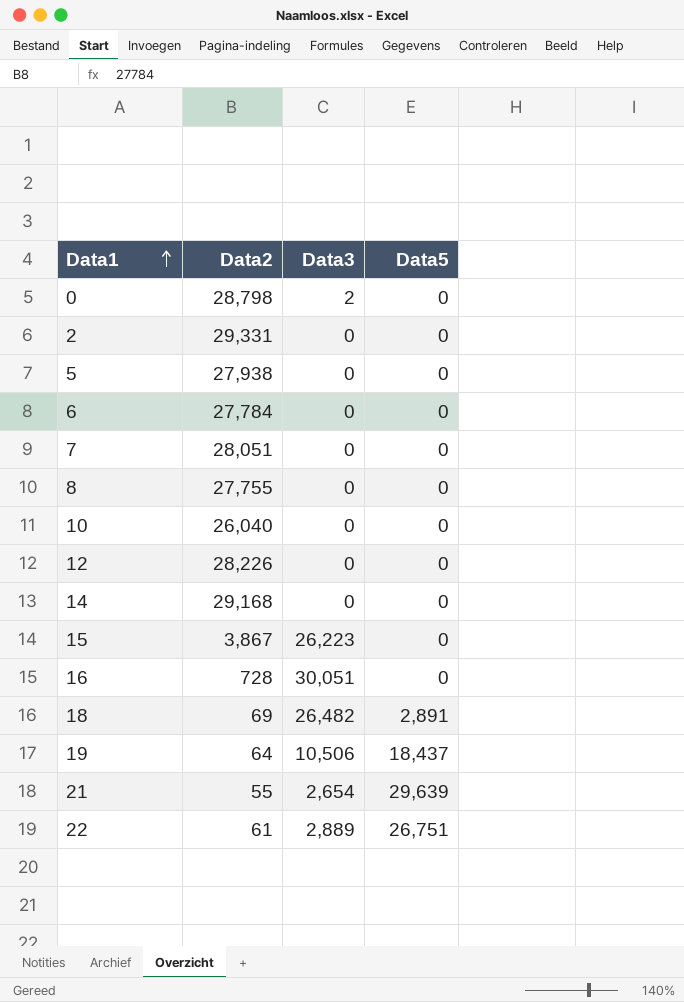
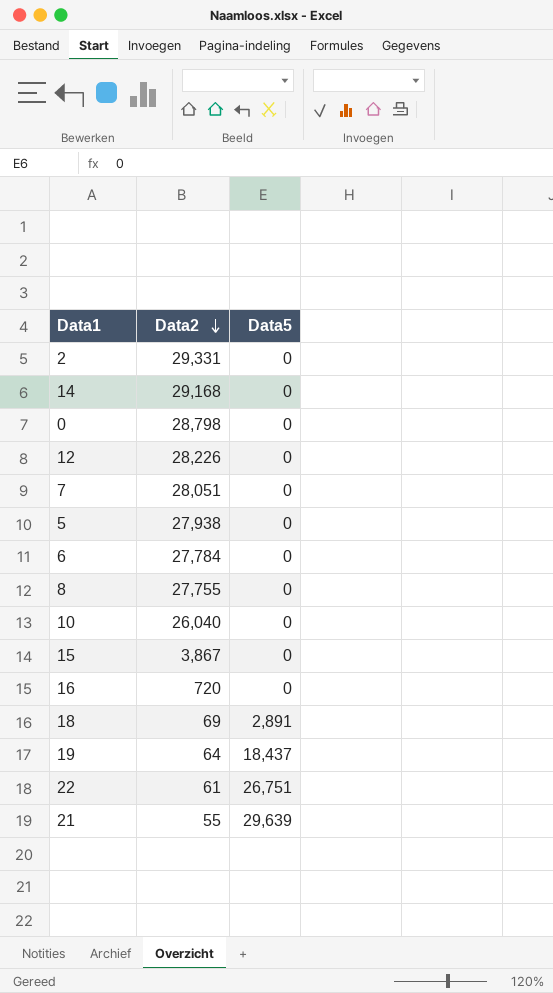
row order: Data1 ascending -> Data2 descending
column Data3 | position: 3 -> none
16 | Data2: 728 -> 720

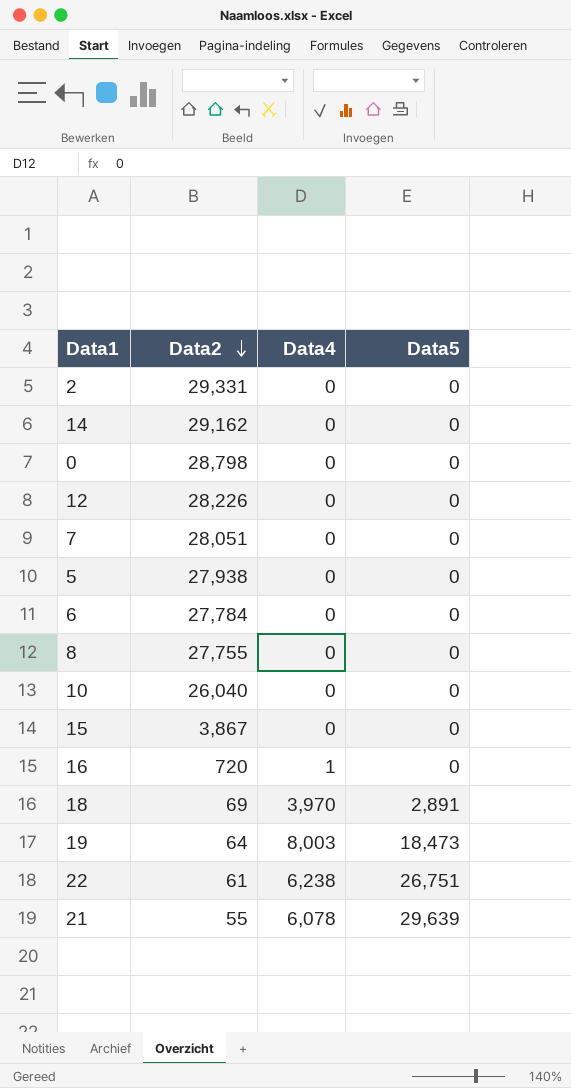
column Data4 | position: none -> 3
14 | Data2: 29,168 -> 29,162
19 | Data5: 18,437 -> 18,473

